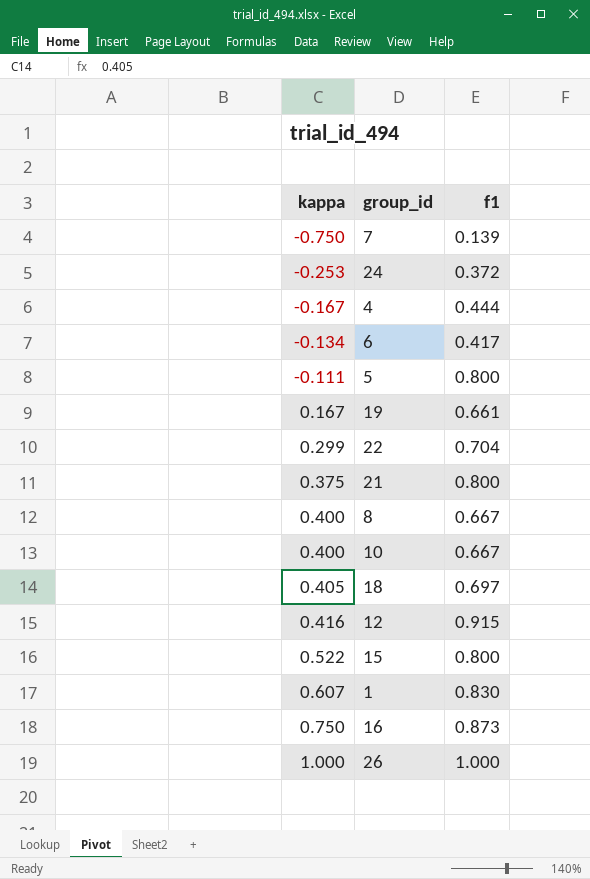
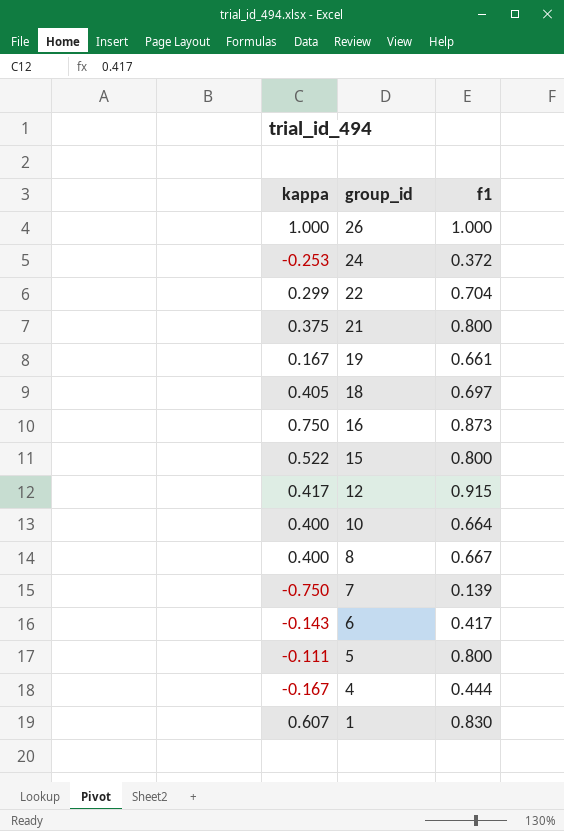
row order: kappa ascending -> group_id descending
12 | kappa: 0.416 -> 0.417
10 | f1: 0.667 -> 0.664
6 | kappa: -0.134 -> -0.143

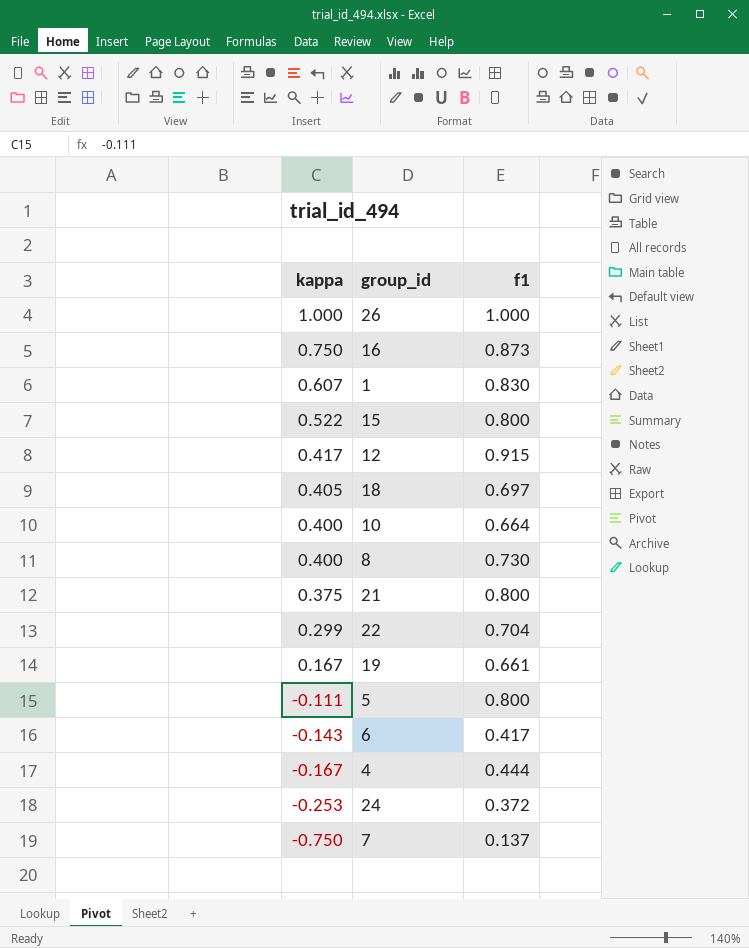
row order: group_id descending -> kappa descending
8 | f1: 0.667 -> 0.730
7 | f1: 0.139 -> 0.137

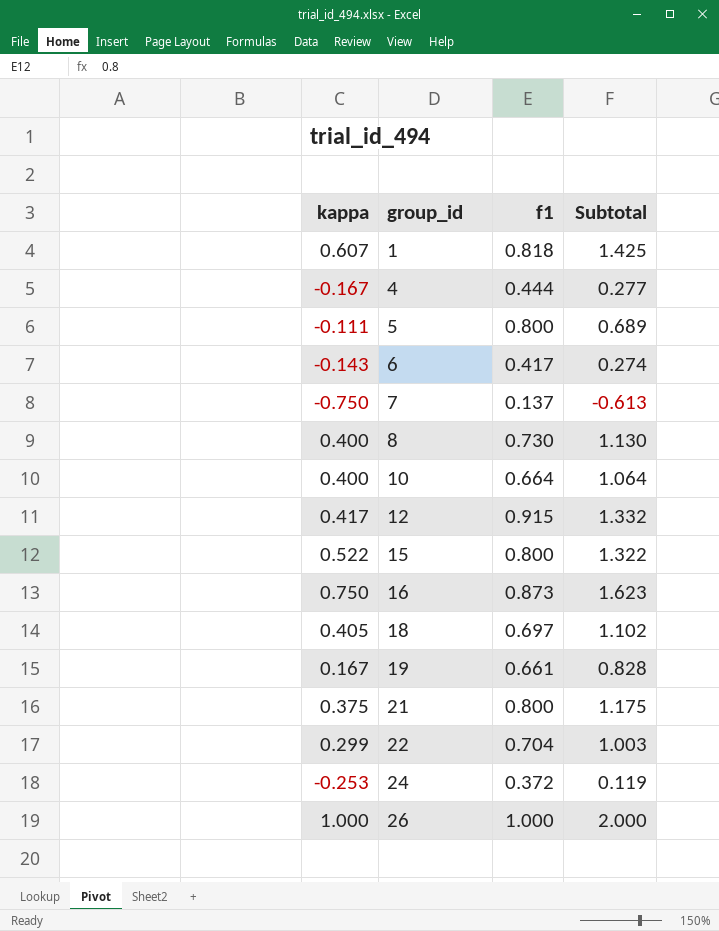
row order: kappa descending -> group_id ascending
column Subtotal | formula: none -> [kappa] + [f1]
1 | f1: 0.830 -> 0.818

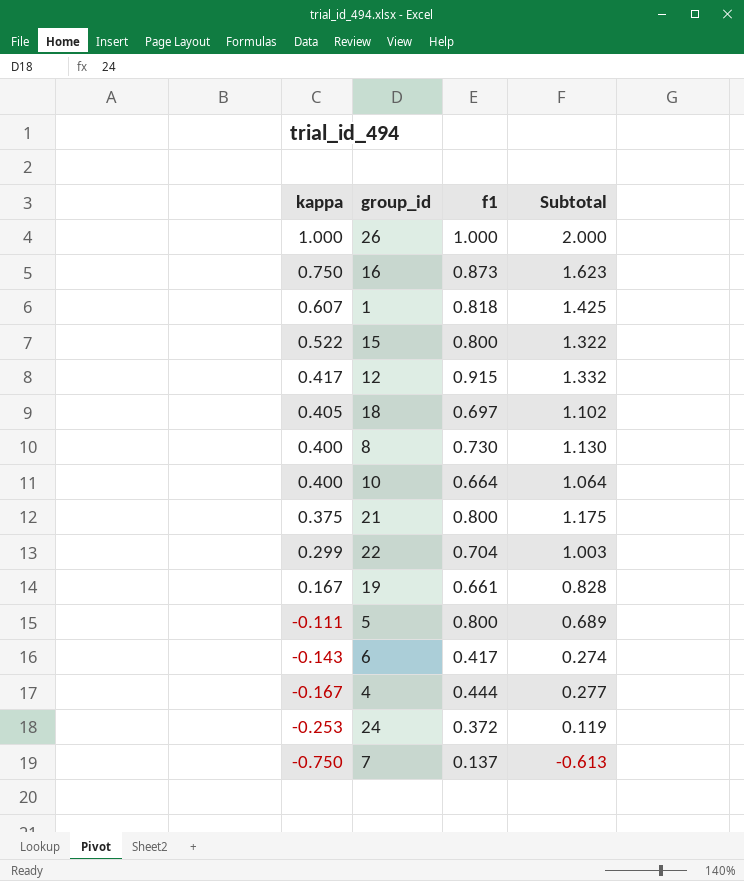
row order: group_id ascending -> kappa descending

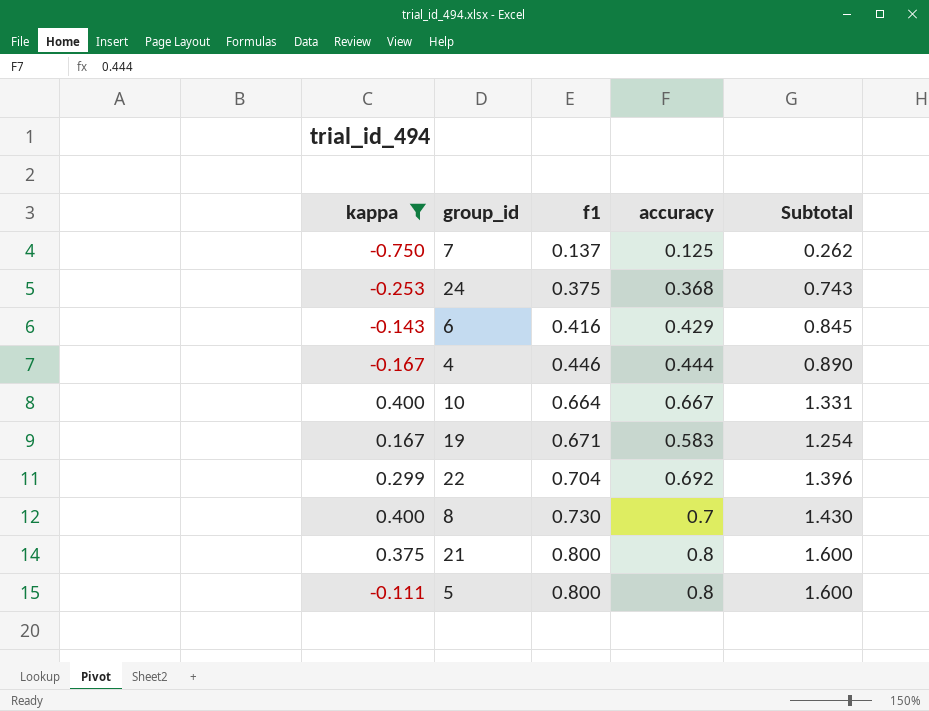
filter: none -> kappa <= 0.400
row order: kappa descending -> f1 ascending
column accuracy | position: none -> 4
column Subtotal | formula: [kappa] + [f1] -> [f1] + [accuracy]
24 | f1: 0.372 -> 0.375
6 | f1: 0.417 -> 0.416
4 | f1: 0.444 -> 0.446
19 | f1: 0.661 -> 0.671

